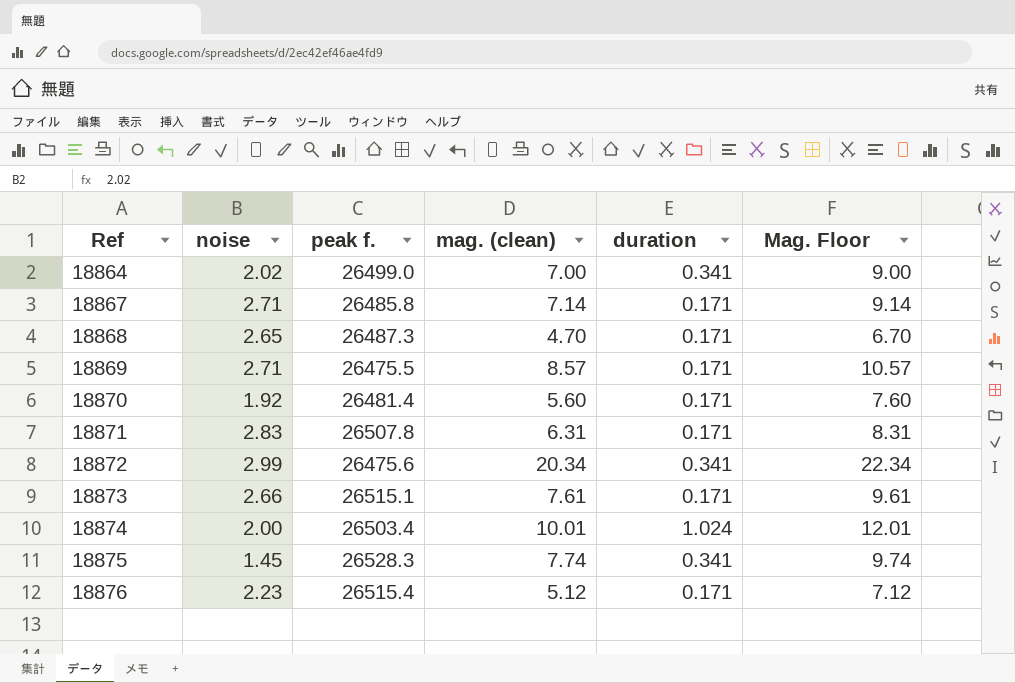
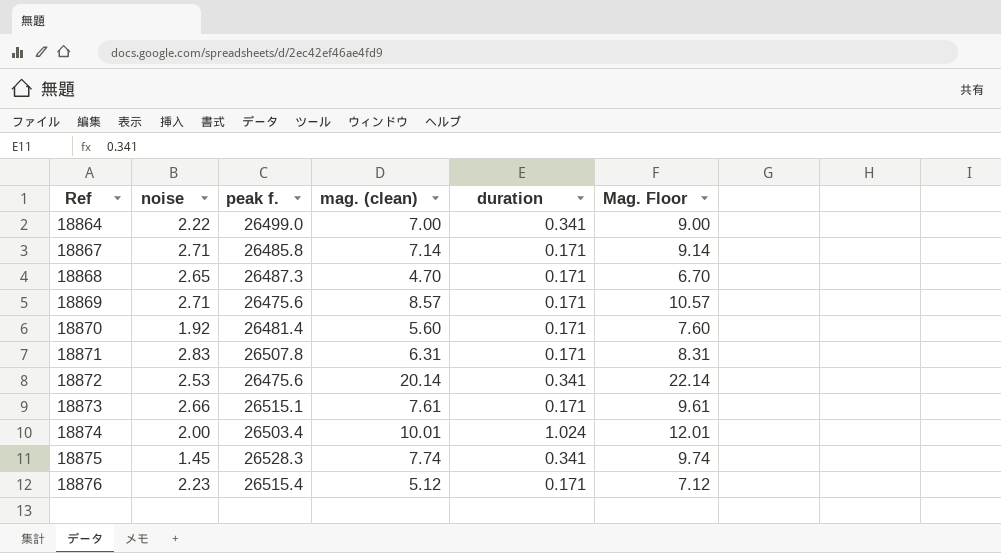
18864 | noise: 2.02 -> 2.22
18869 | peak f.: 26475.5 -> 26475.6
18872 | noise: 2.99 -> 2.53
18872 | mag. (clean): 20.34 -> 20.14
18872 | Mag. Floor: 22.34 -> 22.14

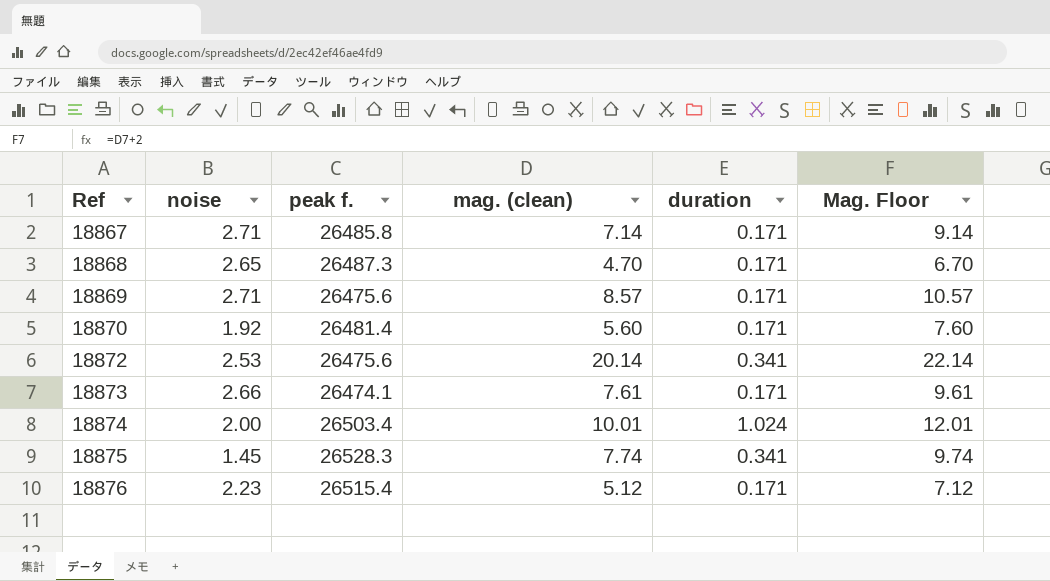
row 18864: 2.22 | 26499.0 | 7.00 | 0.341 | 9.00 -> none
row 18871: 2.83 | 26507.8 | 6.31 | 0.171 | 8.31 -> none
18873 | peak f.: 26515.1 -> 26474.1

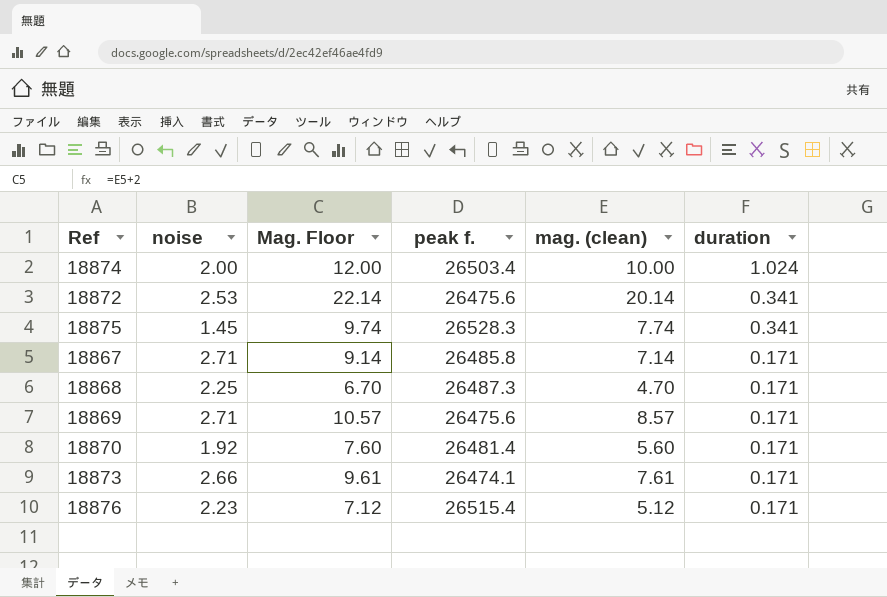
row order: Ref ascending -> duration descending
column Mag. Floor | position: 6 -> 3
18874 | Mag. Floor: 12.01 -> 12.00
18874 | mag. (clean): 10.01 -> 10.00
18868 | noise: 2.65 -> 2.25

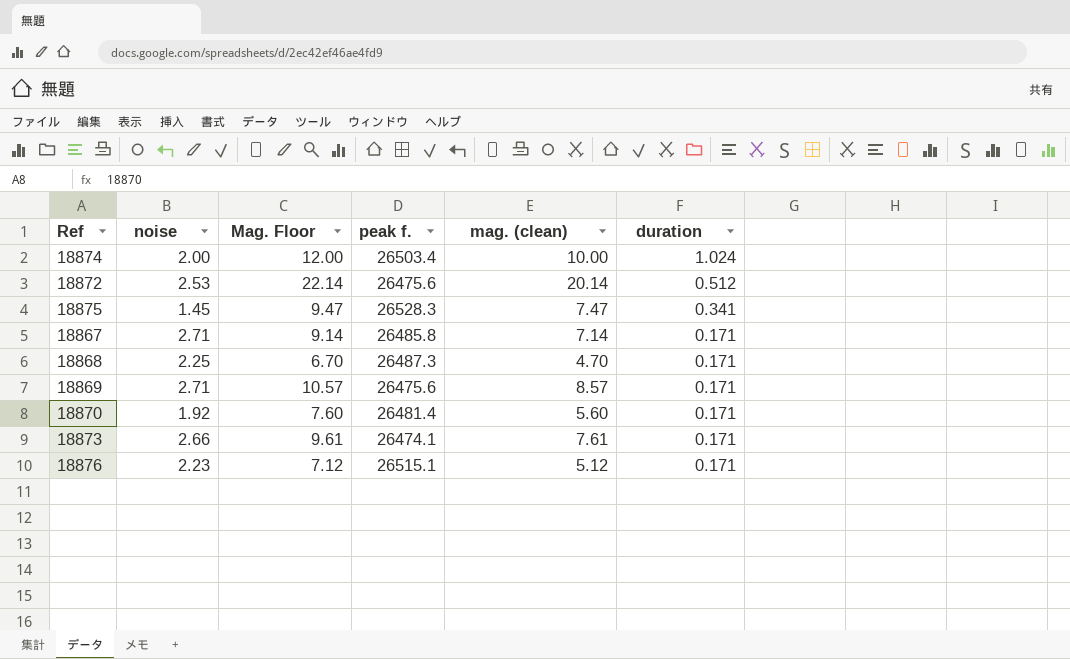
18872 | duration: 0.341 -> 0.512
18875 | Mag. Floor: 9.74 -> 9.47
18875 | mag. (clean): 7.74 -> 7.47
18876 | peak f.: 26515.4 -> 26515.1

